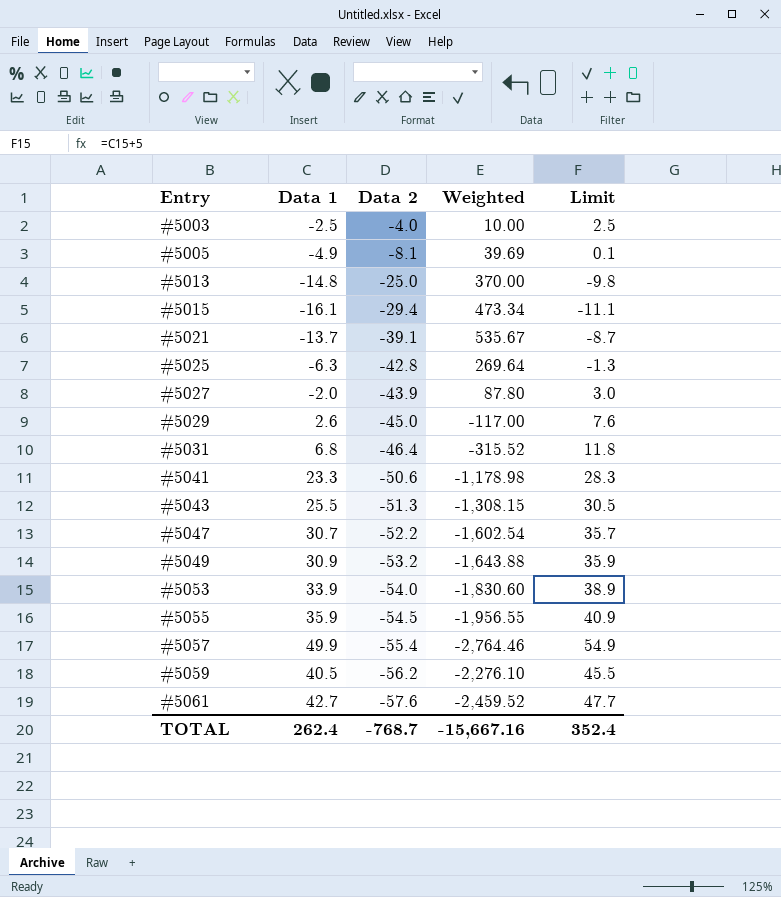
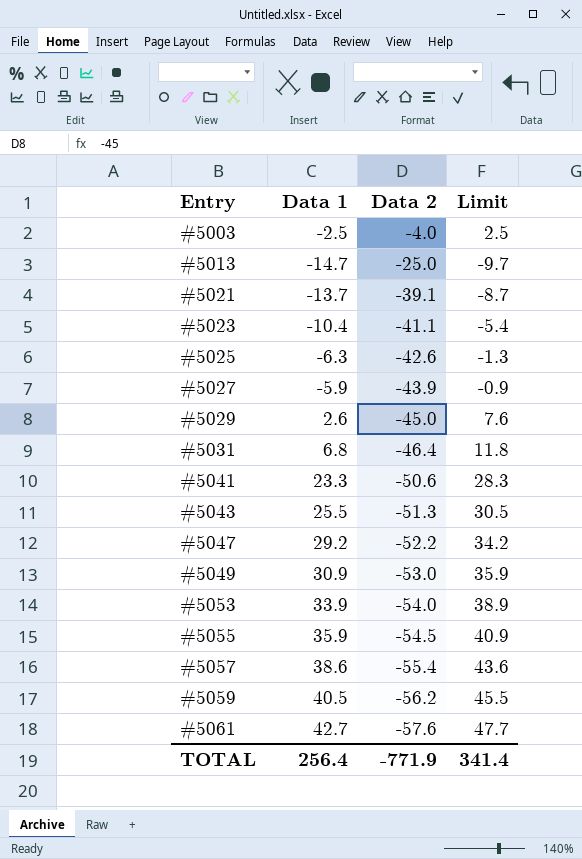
column Weighted | formula: [Data 1] * [Data 2] -> none
row #5005: -4.9 | -8.1 | 39.69 | 0.1 -> none
row #5015: -16.1 | -29.4 | 473.34 | -11.1 -> none
#5013 | Data 1: -14.8 -> -14.7
#5013 | Limit: -9.8 -> -9.7
row #5023: none -> -10.4 | -41.1 | -5.4
#5025 | Data 2: -42.8 -> -42.6
#5027 | Data 1: -2.0 -> -5.9
#5027 | Limit: 3.0 -> -0.9
#5047 | Data 1: 30.7 -> 29.2
#5047 | Limit: 35.7 -> 34.2
#5049 | Data 2: -53.2 -> -53.0
#5057 | Data 1: 49.9 -> 38.6
#5057 | Limit: 54.9 -> 43.6
TOTAL | Data 1: 262.4 -> 256.4
TOTAL | Data 2: -768.7 -> -771.9
TOTAL | Limit: 352.4 -> 341.4

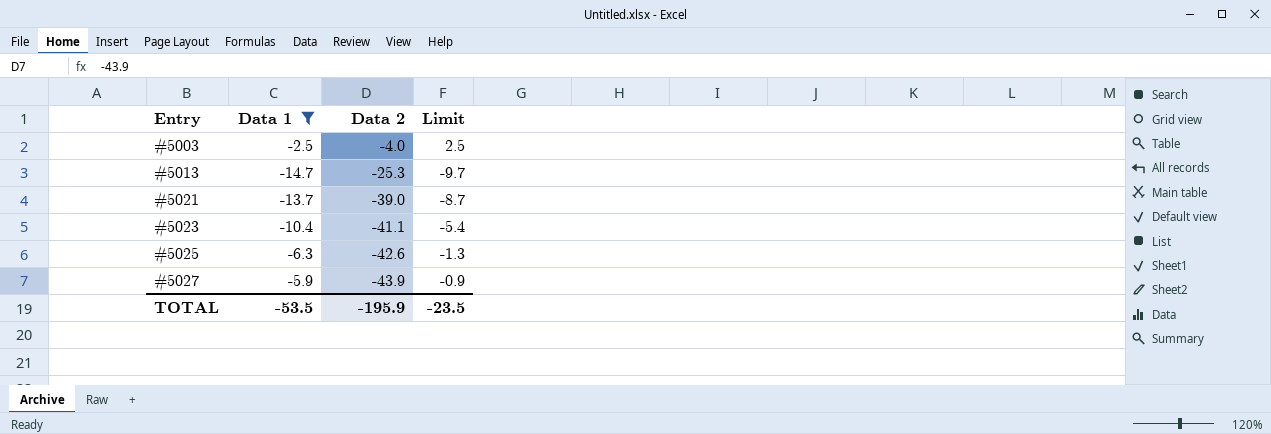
filter: none -> Data 1 <= -2.5
#5013 | Data 2: -25.0 -> -25.3
#5021 | Data 2: -39.1 -> -39.0
TOTAL | Data 1: 256.4 -> -53.5
TOTAL | Data 2: -771.9 -> -195.9
TOTAL | Limit: 341.4 -> -23.5

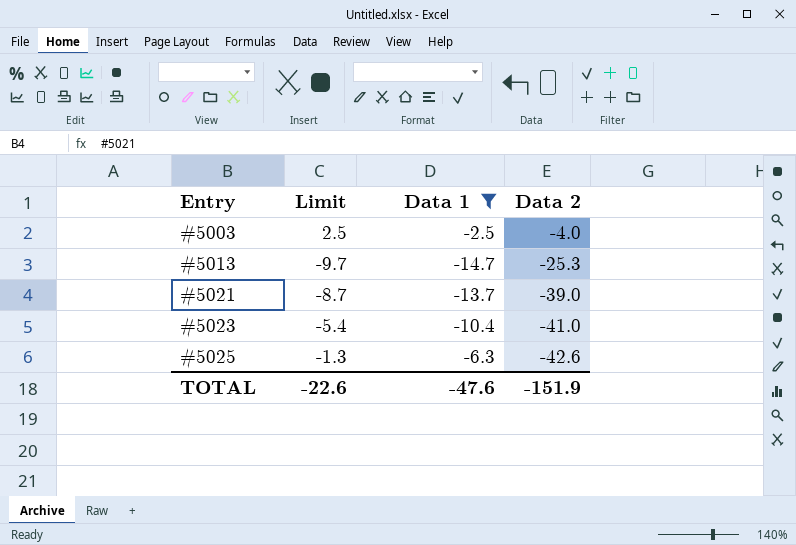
column Limit | position: 4 -> 2
row #5027: -5.9 | -43.9 | -0.9 -> none
#5023 | Data 2: -41.1 -> -41.0
TOTAL | Limit: -23.5 -> -22.6
TOTAL | Data 1: -53.5 -> -47.6
TOTAL | Data 2: -195.9 -> -151.9

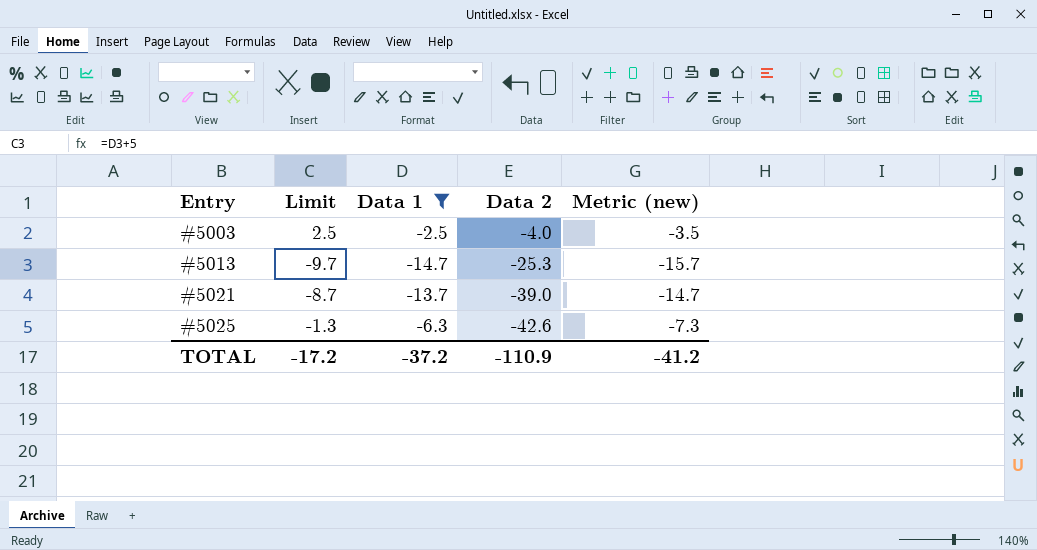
column Metric (new) | formula: none -> [Data 1] - 1
row #5023: -5.4 | -10.4 | -41.0 -> none
TOTAL | Limit: -22.6 -> -17.2
TOTAL | Data 1: -47.6 -> -37.2
TOTAL | Data 2: -151.9 -> -110.9

